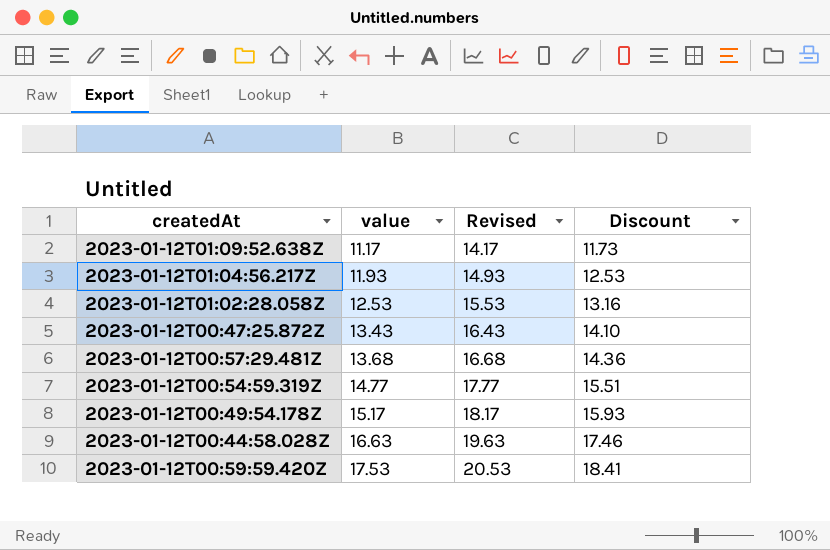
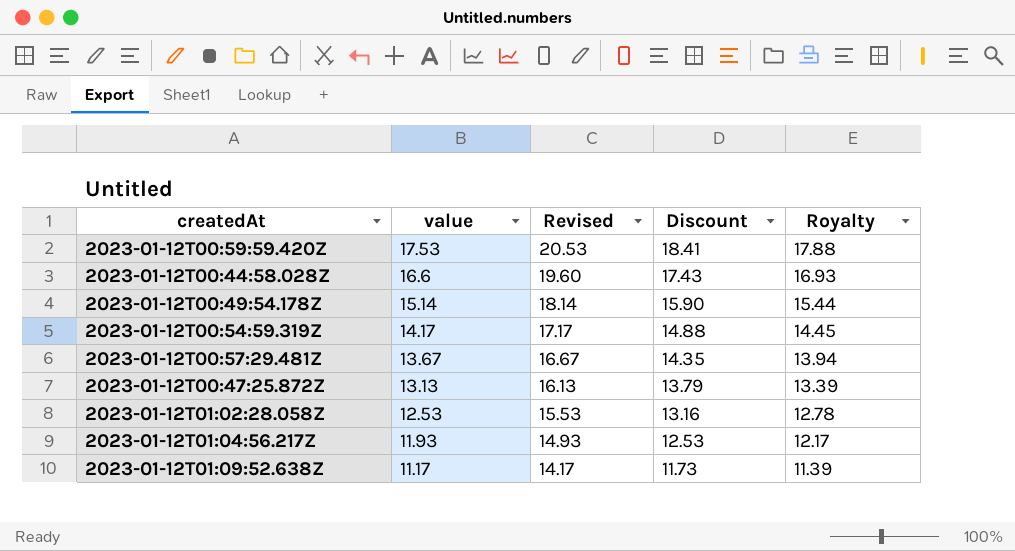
row order: value ascending -> value descending
column Royalty | formula: none -> [value] * 1.02
2023-01-12T00:44:58.028Z | value: 16.63 -> 16.6
2023-01-12T00:44:58.028Z | Revised: 19.63 -> 19.60
2023-01-12T00:44:58.028Z | Discount: 17.46 -> 17.43
2023-01-12T00:49:54.178Z | value: 15.17 -> 15.14
2023-01-12T00:49:54.178Z | Revised: 18.17 -> 18.14
2023-01-12T00:49:54.178Z | Discount: 15.93 -> 15.90
2023-01-12T00:54:59.319Z | value: 14.77 -> 14.17
2023-01-12T00:54:59.319Z | Revised: 17.77 -> 17.17
2023-01-12T00:54:59.319Z | Discount: 15.51 -> 14.88
2023-01-12T00:57:29.481Z | value: 13.68 -> 13.67
2023-01-12T00:57:29.481Z | Revised: 16.68 -> 16.67
2023-01-12T00:57:29.481Z | Discount: 14.36 -> 14.35
2023-01-12T00:47:25.872Z | value: 13.43 -> 13.13
2023-01-12T00:47:25.872Z | Revised: 16.43 -> 16.13
2023-01-12T00:47:25.872Z | Discount: 14.10 -> 13.79

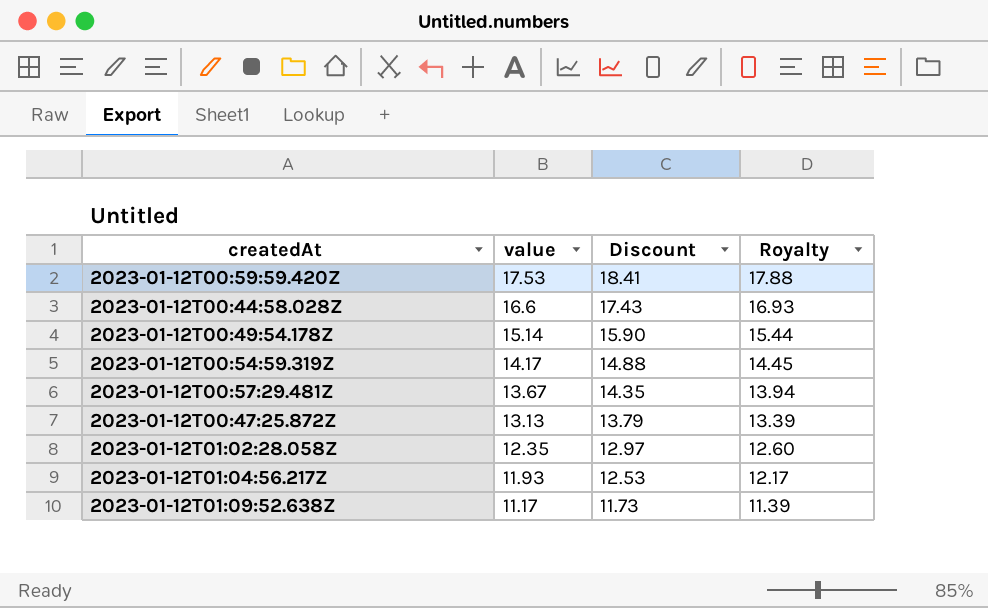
column Revised | formula: [value] + 3 -> none
2023-01-12T01:02:28.058Z | value: 12.53 -> 12.35
2023-01-12T01:02:28.058Z | Discount: 13.16 -> 12.97
2023-01-12T01:02:28.058Z | Royalty: 12.78 -> 12.60

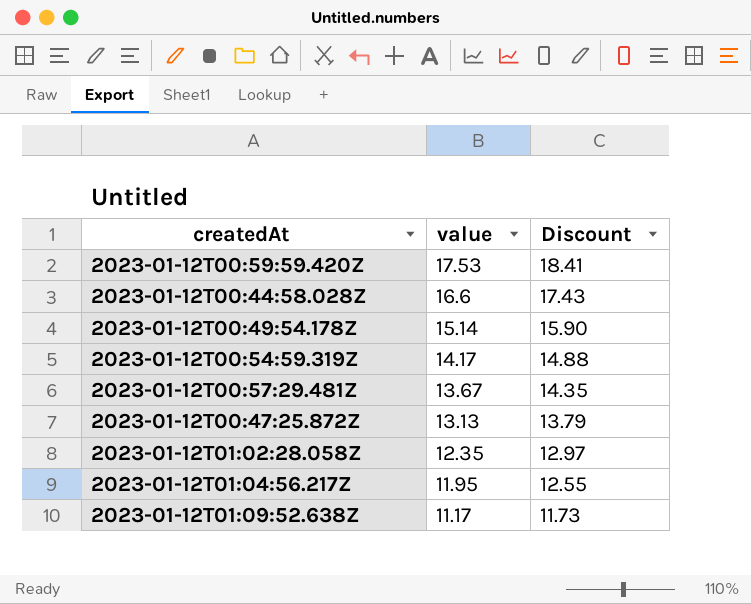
column Royalty | formula: [value] * 1.02 -> none
2023-01-12T01:04:56.217Z | value: 11.93 -> 11.95
2023-01-12T01:04:56.217Z | Discount: 12.53 -> 12.55

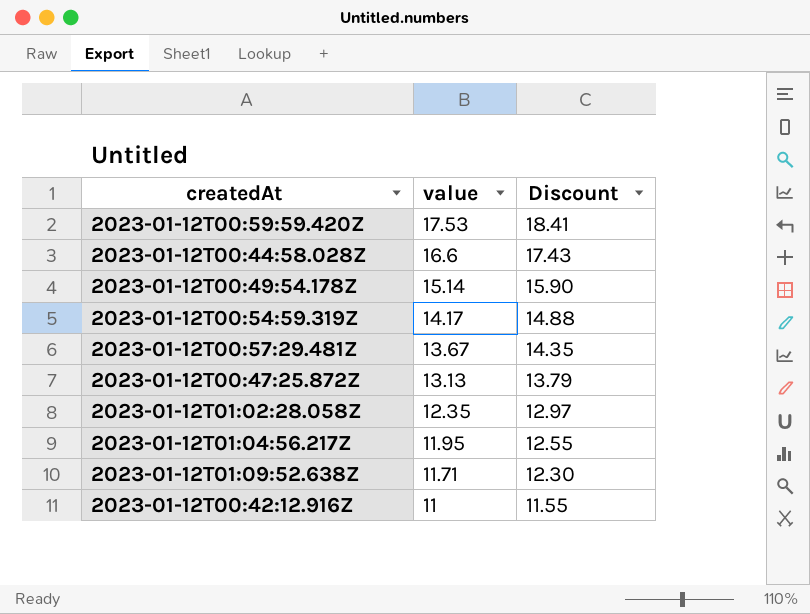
2023-01-12T01:09:52.638Z | value: 11.17 -> 11.71
2023-01-12T01:09:52.638Z | Discount: 11.73 -> 12.30
row 2023-01-12T00:42:12.916Z: none -> 11 | 11.55

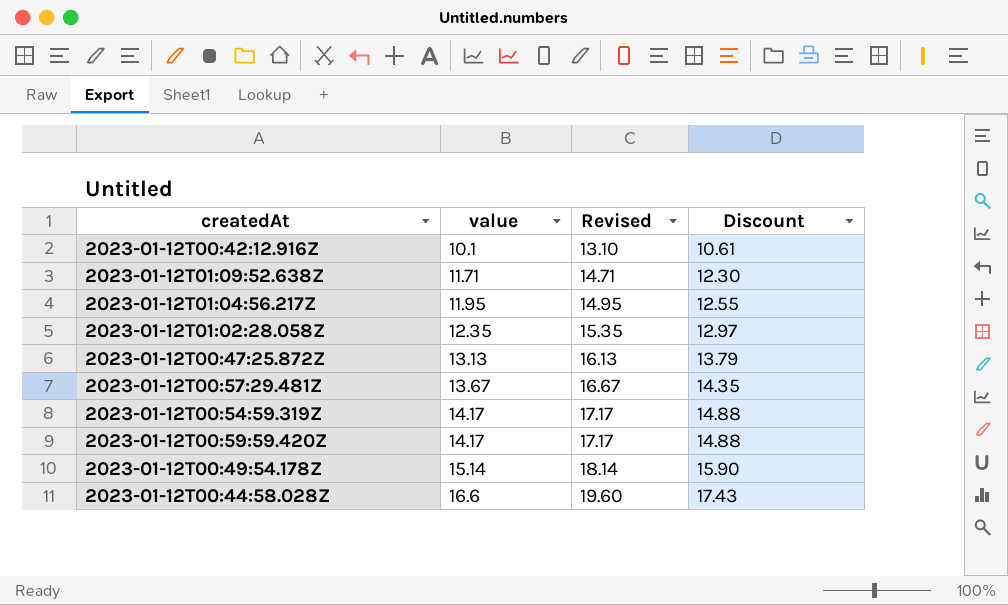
row order: value descending -> value ascending
column Revised | formula: none -> [value] + 3
2023-01-12T00:42:12.916Z | value: 11 -> 10.1
2023-01-12T00:42:12.916Z | Discount: 11.55 -> 10.61
2023-01-12T00:59:59.420Z | value: 17.53 -> 14.17
2023-01-12T00:59:59.420Z | Discount: 18.41 -> 14.88

